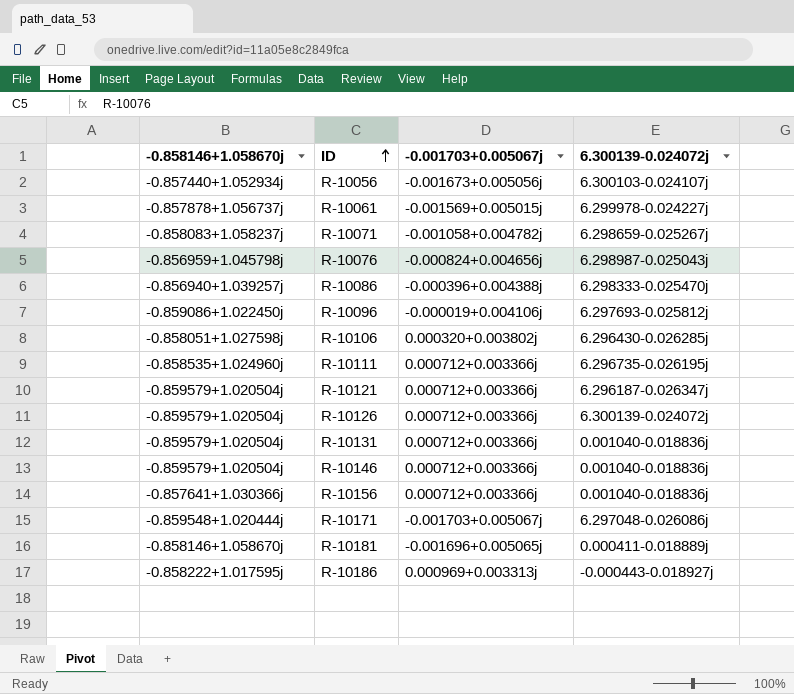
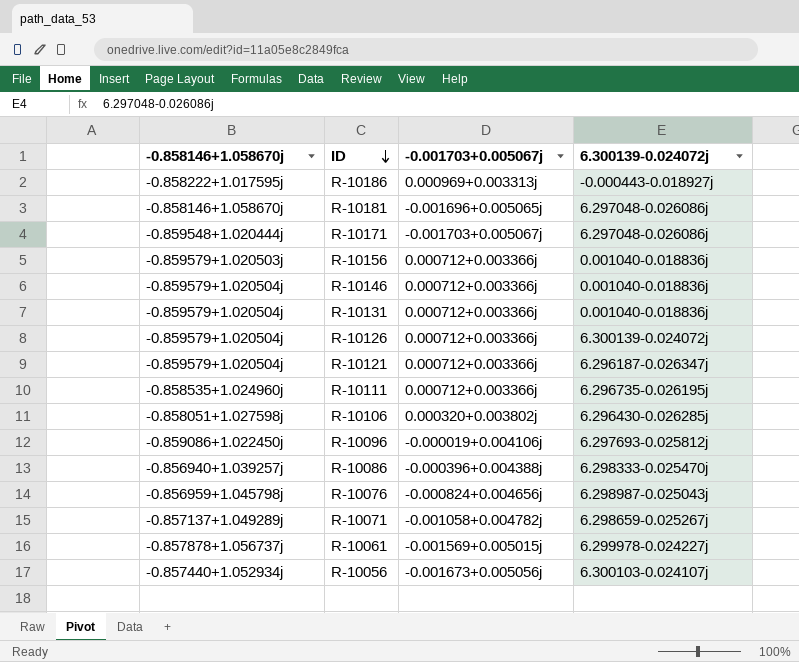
row order: ID ascending -> ID descending
R-10181 | 6.300139-0.024072j: 0.000411-0.018889j -> 6.297048-0.026086j
R-10156 | -0.858146+1.058670j: -0.857641+1.030366j -> -0.859579+1.020503j
R-10071 | -0.858146+1.058670j: -0.858083+1.058237j -> -0.857137+1.049289j

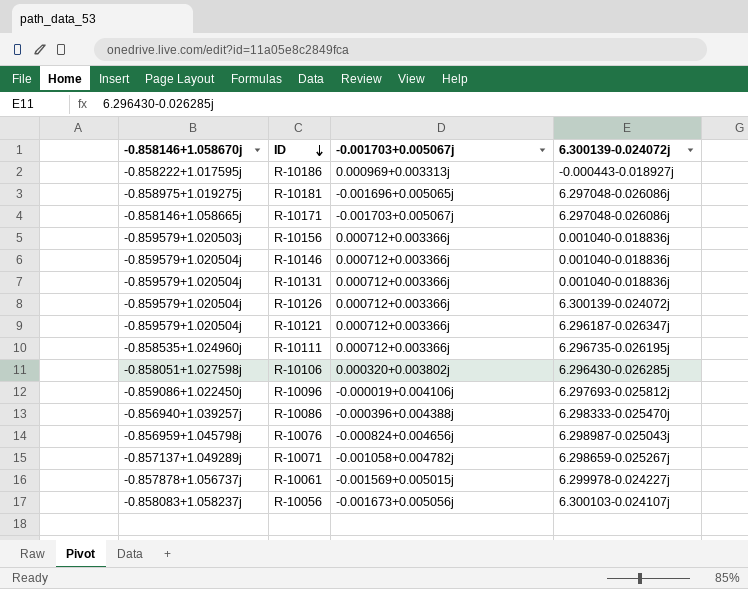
R-10181 | -0.858146+1.058670j: -0.858146+1.058670j -> -0.858975+1.019275j
R-10171 | -0.858146+1.058670j: -0.859548+1.020444j -> -0.858146+1.058665j
R-10056 | -0.858146+1.058670j: -0.857440+1.052934j -> -0.858083+1.058237j

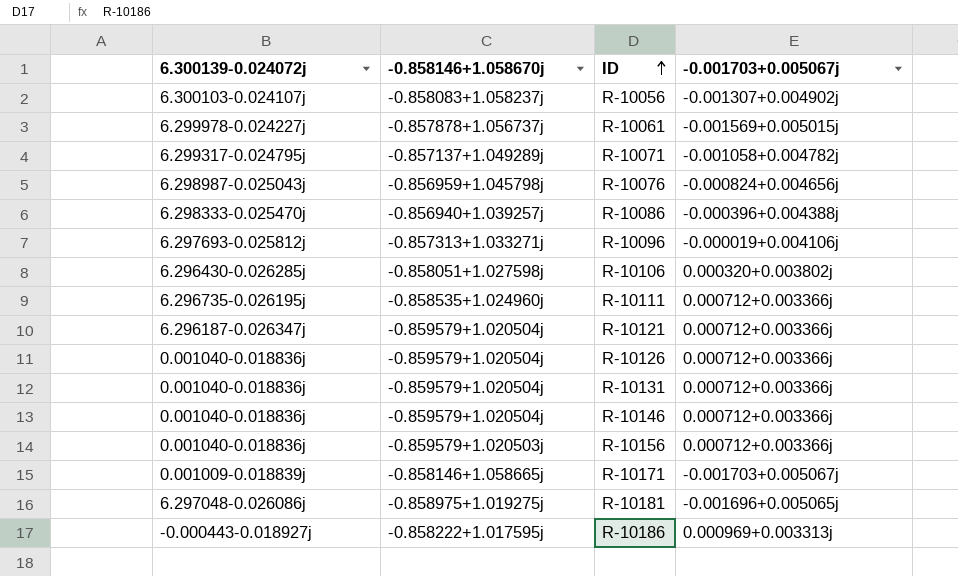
row order: ID descending -> ID ascending
column 6.300139-0.024072j | position: 4 -> 1
R-10056 | -0.001703+0.005067j: -0.001673+0.005056j -> -0.001307+0.004902j
R-10071 | 6.300139-0.024072j: 6.298659-0.025267j -> 6.299317-0.024795j
R-10096 | -0.858146+1.058670j: -0.859086+1.022450j -> -0.857313+1.033271j
R-10126 | 6.300139-0.024072j: 6.300139-0.024072j -> 0.001040-0.018836j
R-10171 | 6.300139-0.024072j: 6.297048-0.026086j -> 0.001009-0.018839j

